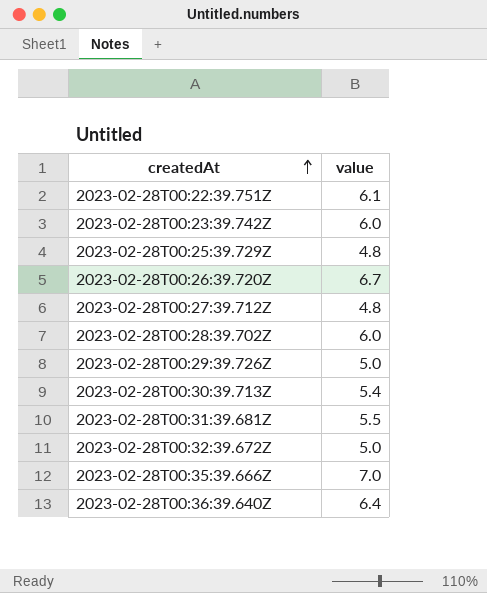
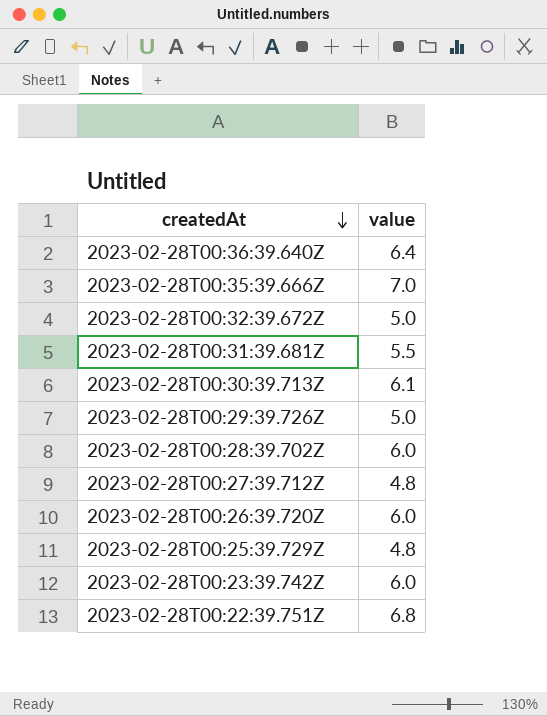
row order: createdAt ascending -> createdAt descending
2023-02-28T00:30:39.713Z | value: 5.4 -> 6.1
2023-02-28T00:26:39.720Z | value: 6.7 -> 6.0
2023-02-28T00:22:39.751Z | value: 6.1 -> 6.8

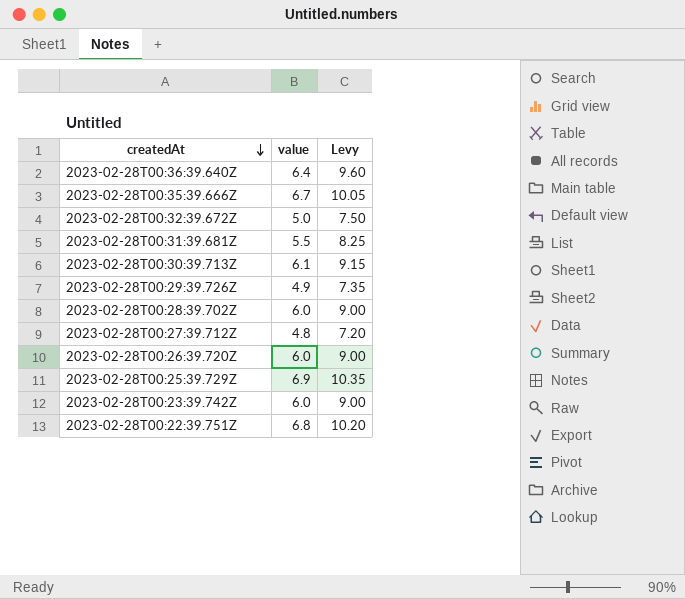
column Levy | formula: none -> [value] * 1.5
2023-02-28T00:35:39.666Z | value: 7.0 -> 6.7
2023-02-28T00:29:39.726Z | value: 5.0 -> 4.9
2023-02-28T00:25:39.729Z | value: 4.8 -> 6.9

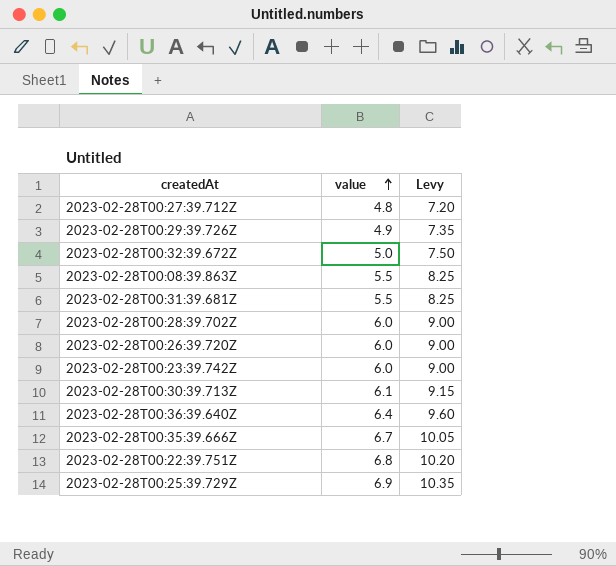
row order: createdAt descending -> value ascending
row 2023-02-28T00:08:39.863Z: none -> 5.5 | 8.25

